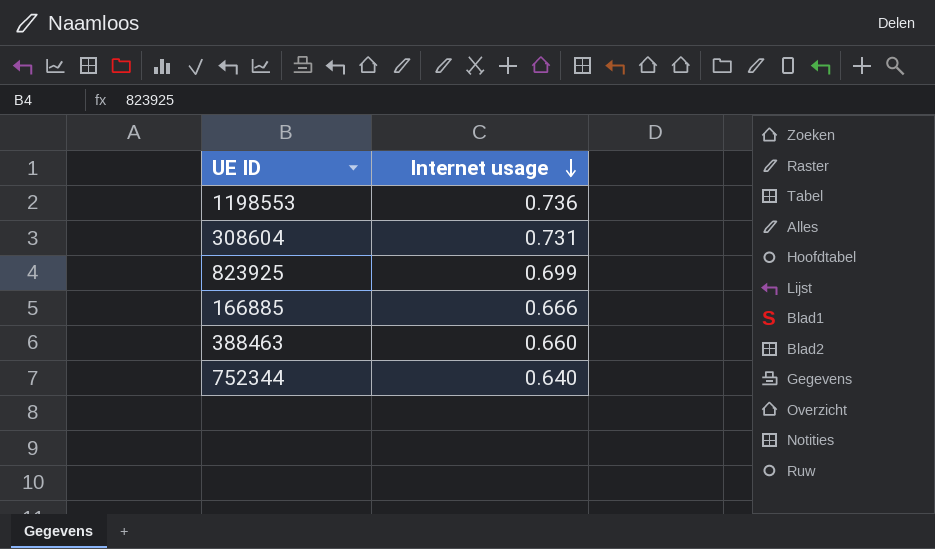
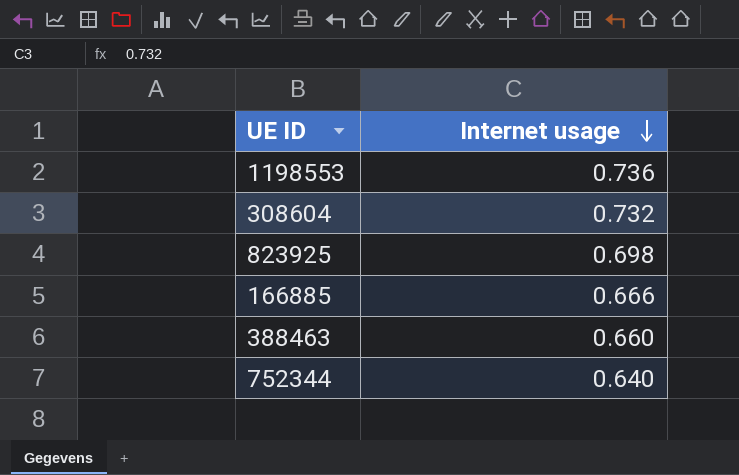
308604 | Internet usage: 0.731 -> 0.732
823925 | Internet usage: 0.699 -> 0.698

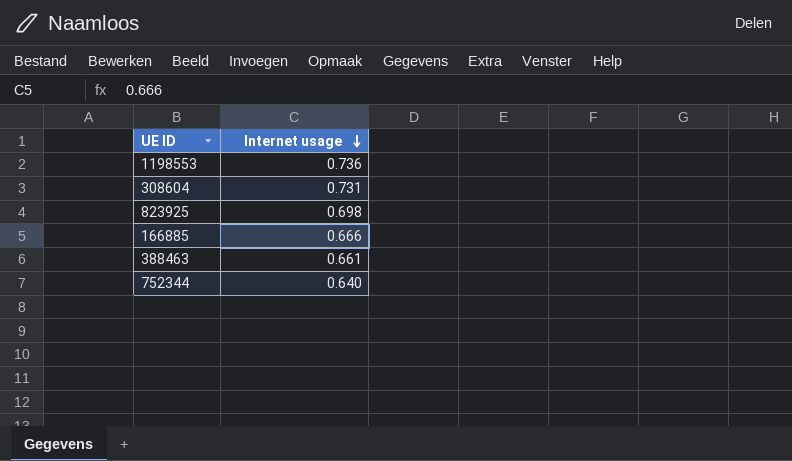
308604 | Internet usage: 0.732 -> 0.731
388463 | Internet usage: 0.660 -> 0.661

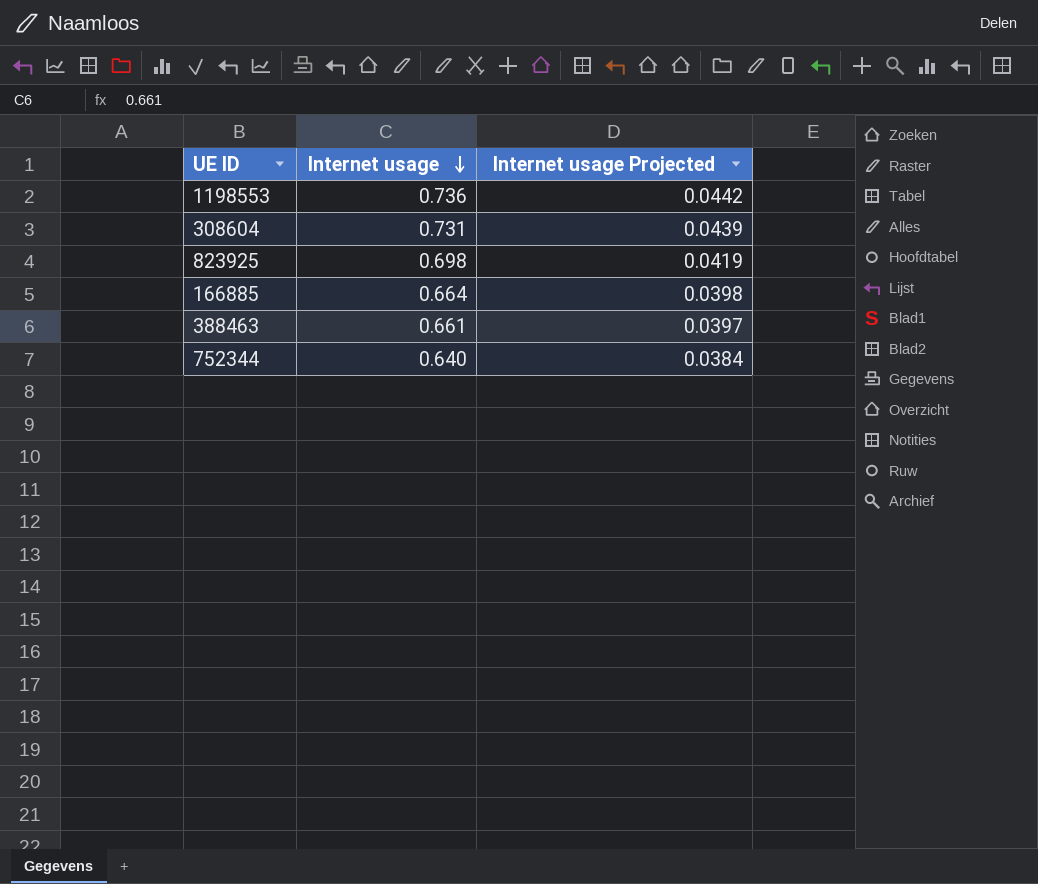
column Internet usage Projected | formula: none -> [Internet usage] * 0.06
166885 | Internet usage: 0.666 -> 0.664

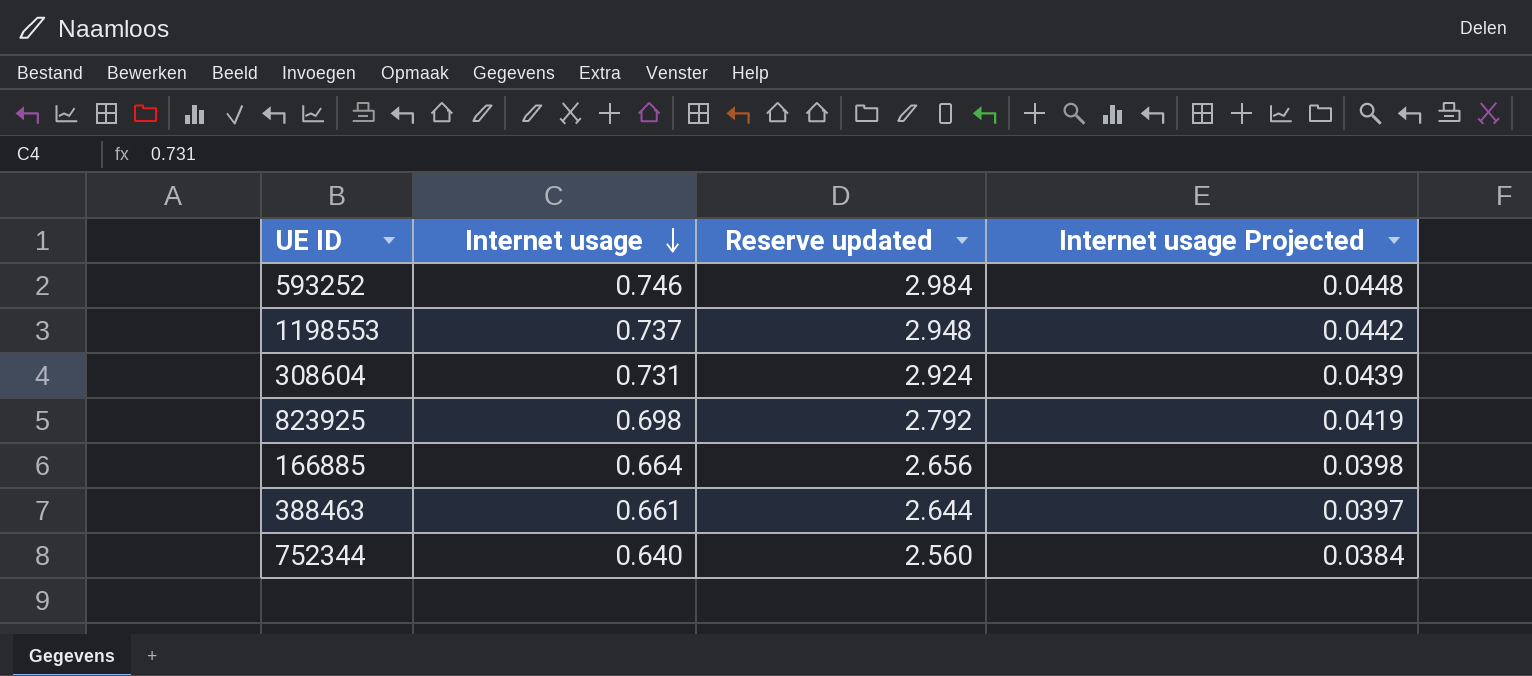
column Reserve updated | formula: none -> [Internet usage] * 4
row 593252: none -> 0.746 | 2.984 | 0.0448
1198553 | Internet usage: 0.736 -> 0.737

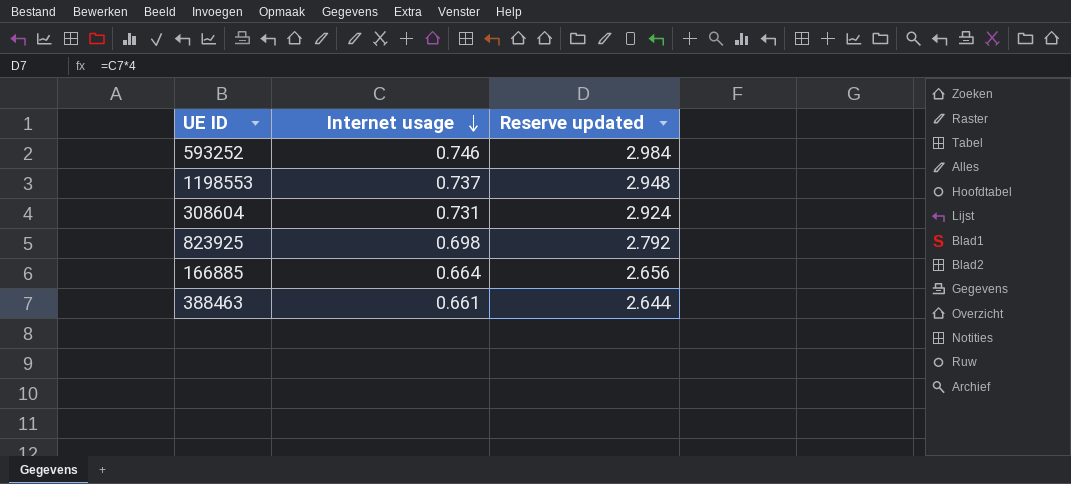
column Internet usage Projected | formula: [Internet usage] * 0.06 -> none
row 752344: 0.640 | 2.560 | 0.0384 -> none

